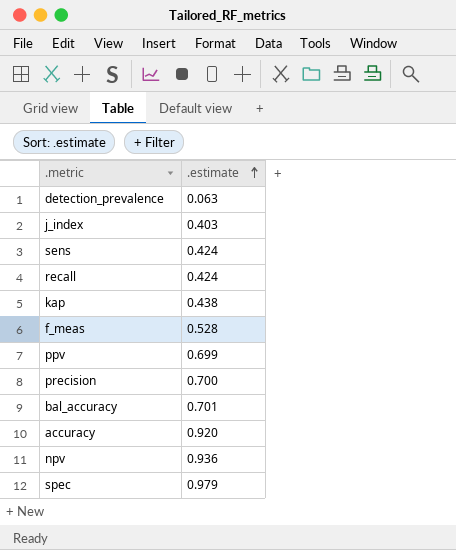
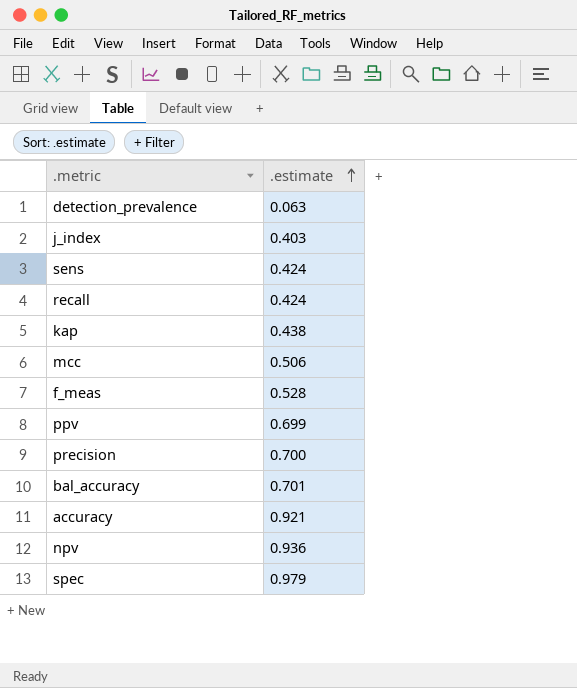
row mcc: none -> 0.506
accuracy | .estimate: 0.920 -> 0.921

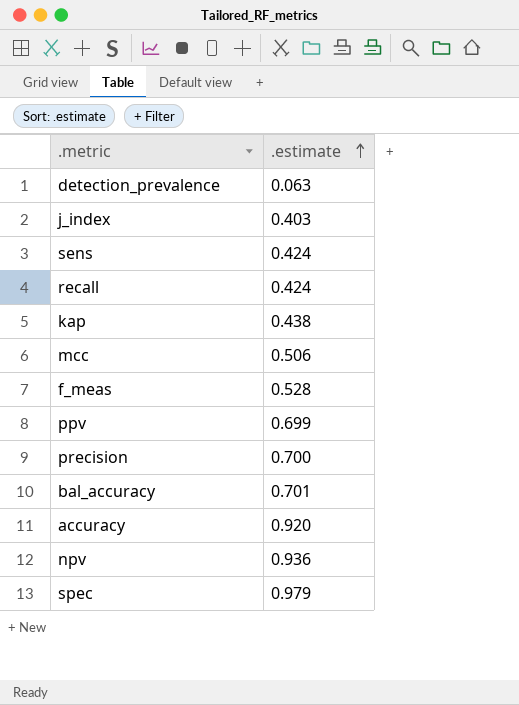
accuracy | .estimate: 0.921 -> 0.920

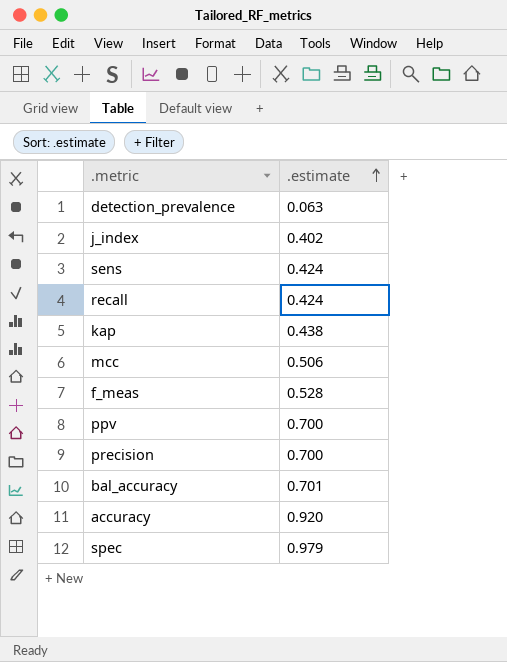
row npv: 0.936 -> none
j_index | .estimate: 0.403 -> 0.402
ppv | .estimate: 0.699 -> 0.700

